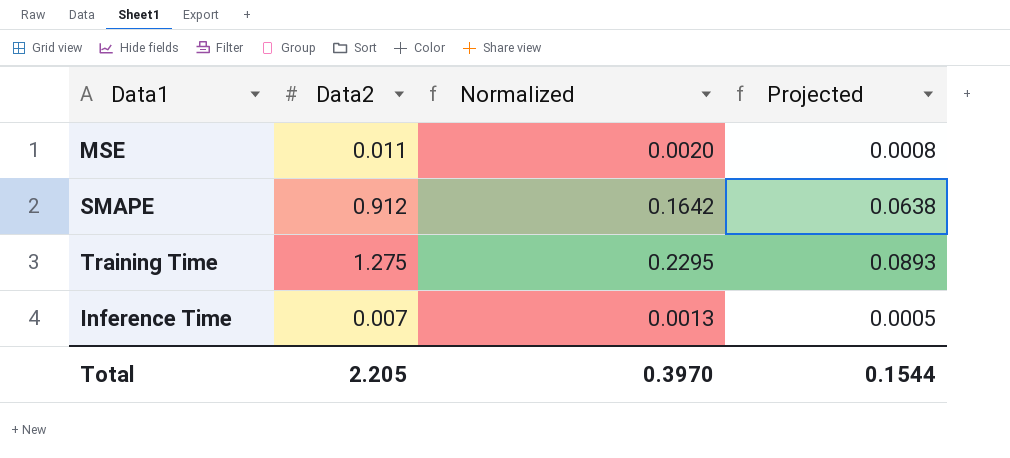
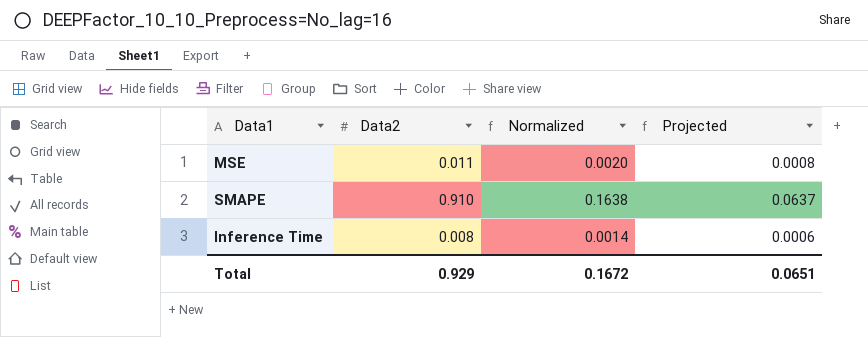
row Training Time: 1.275 | 0.2295 | 0.0893 -> none
SMAPE | Data2: 0.912 -> 0.910
SMAPE | Normalized: 0.1642 -> 0.1638
SMAPE | Projected: 0.0638 -> 0.0637
Inference Time | Data2: 0.007 -> 0.008
Inference Time | Normalized: 0.0013 -> 0.0014
Inference Time | Projected: 0.0005 -> 0.0006
Total | Data2: 2.205 -> 0.929
Total | Normalized: 0.3970 -> 0.1672
Total | Projected: 0.1544 -> 0.0651

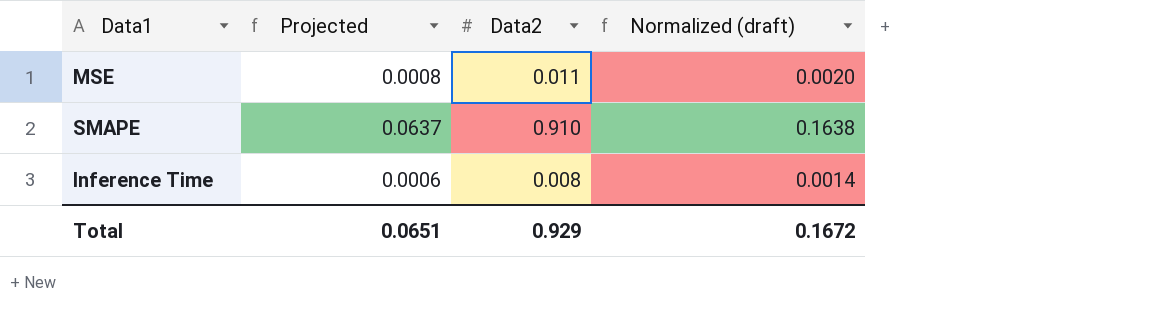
column Projected | position: 4 -> 2
column name: Normalized -> Normalized (draft)

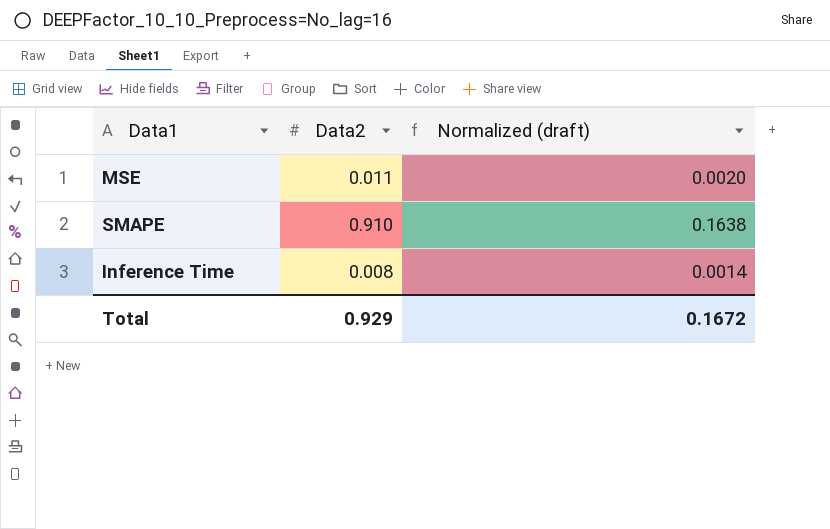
column Projected | formula: [Data2] * 0.07 -> none

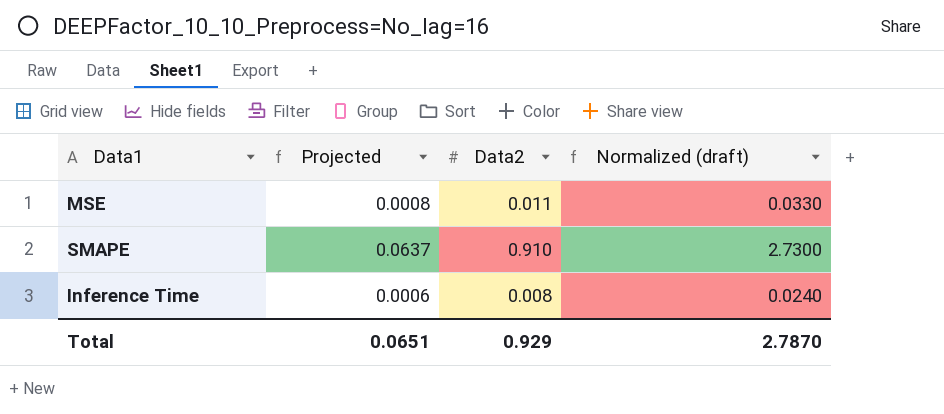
column Projected | formula: none -> [Data2] * 0.07
column Normalized (draft) | formula: [Data2] * 0.18 -> [Data2] * 3
Total | Normalized (draft): 0.1672 -> 2.7870

